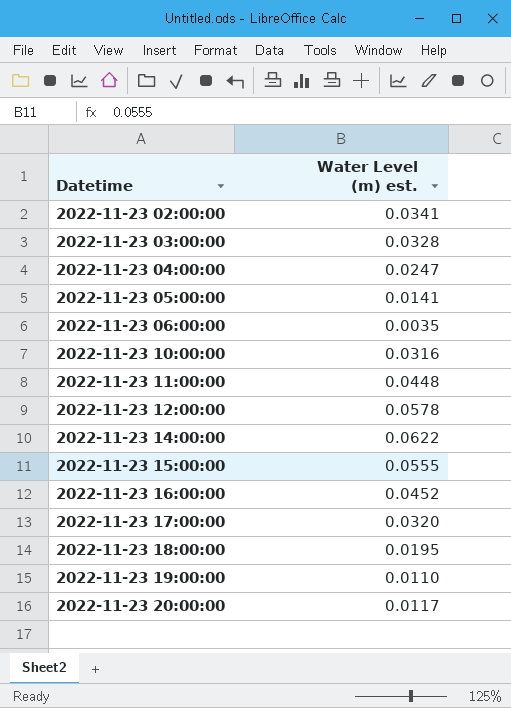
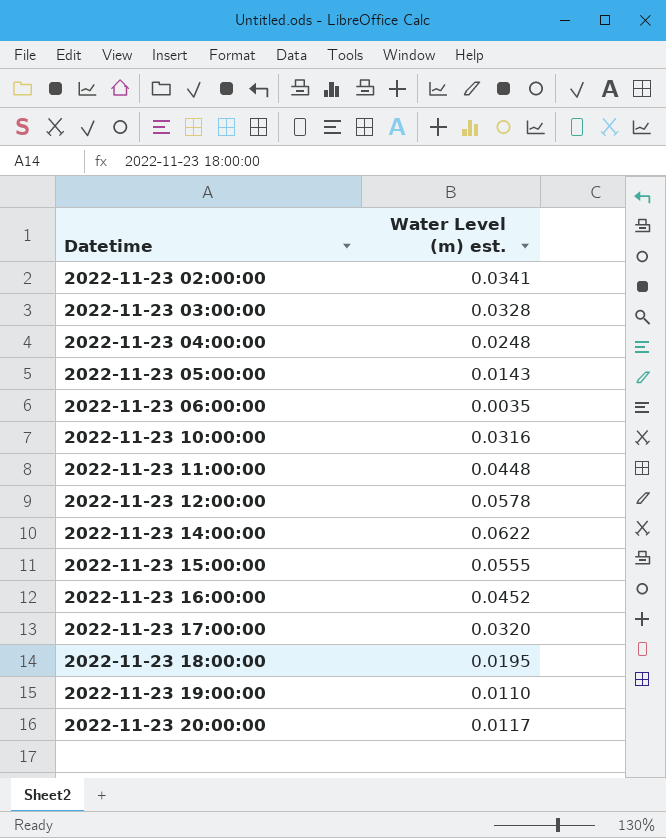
2022-11-23 04:00:00 | Water Level (m) est.: 0.0247 -> 0.0248
2022-11-23 05:00:00 | Water Level (m) est.: 0.0141 -> 0.0143

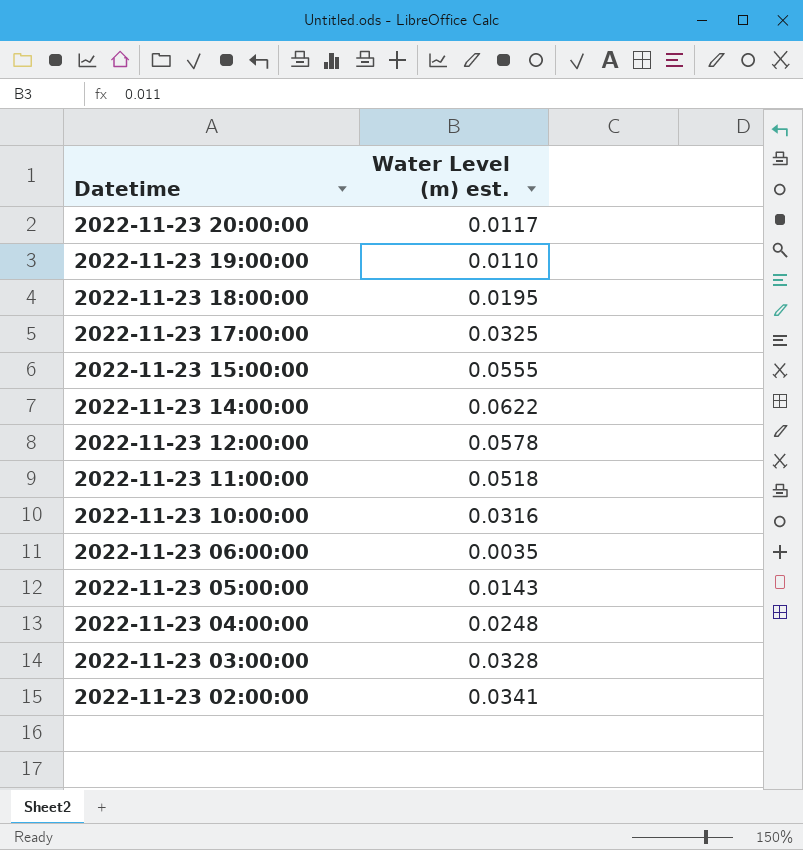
row order: Datetime ascending -> Datetime descending
row 2022-11-23 16:00:00: 0.0452 -> none
2022-11-23 17:00:00 | Water Level (m) est.: 0.0320 -> 0.0325
2022-11-23 11:00:00 | Water Level (m) est.: 0.0448 -> 0.0518

